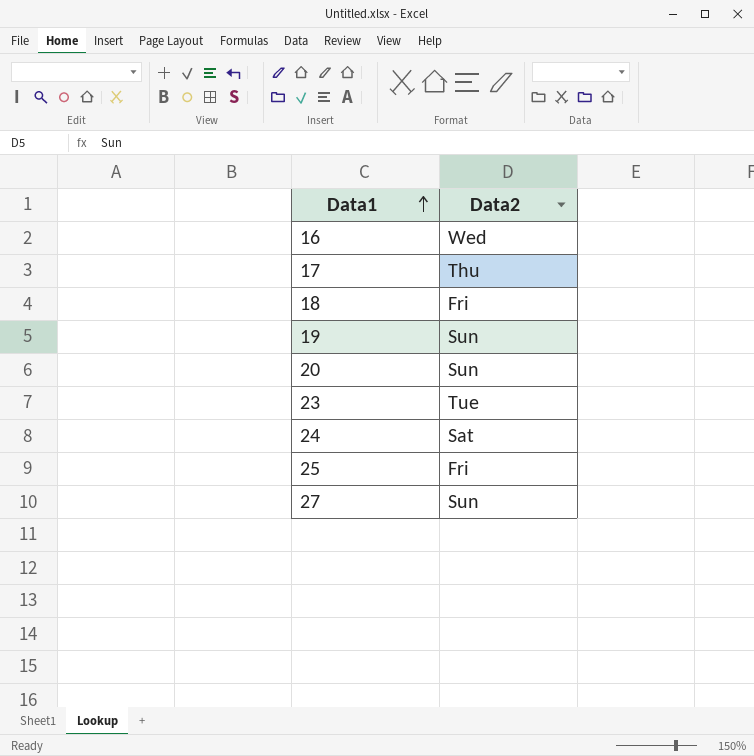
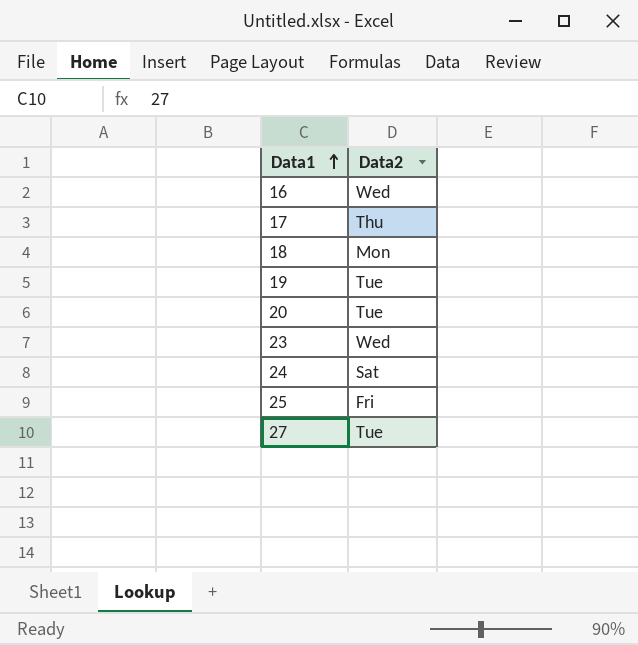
18 | Data2: Fri -> Mon
19 | Data2: Sun -> Tue
20 | Data2: Sun -> Tue
23 | Data2: Tue -> Wed
27 | Data2: Sun -> Tue

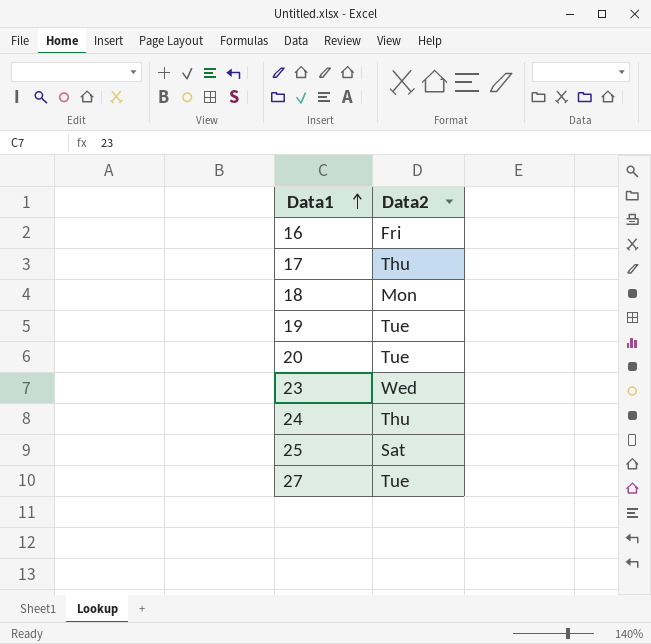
16 | Data2: Wed -> Fri
24 | Data2: Sat -> Thu
25 | Data2: Fri -> Sat

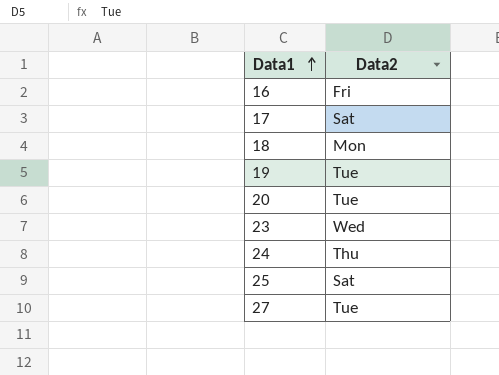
17 | Data2: Thu -> Sat

